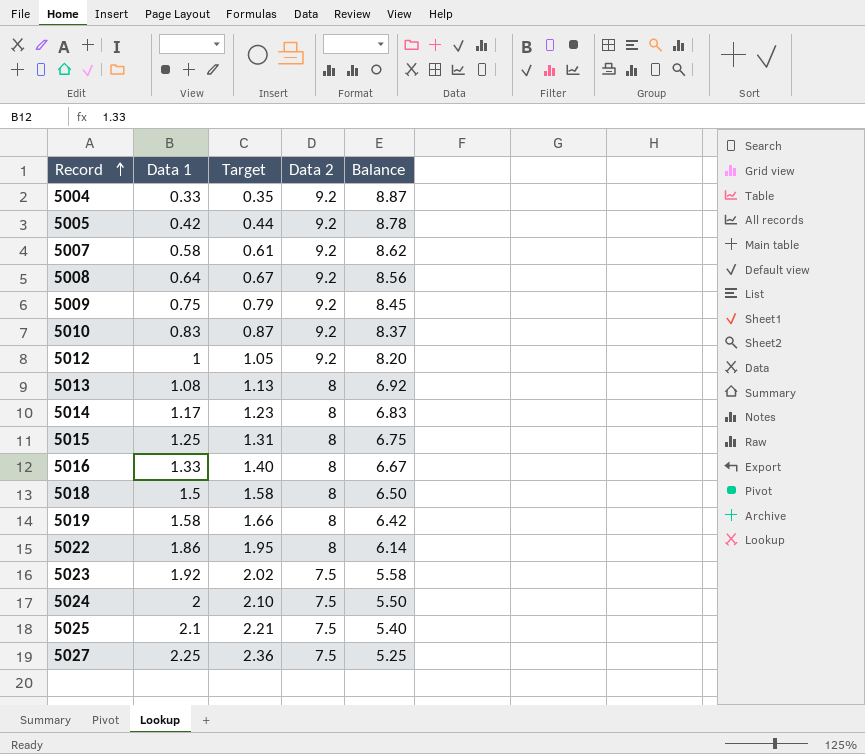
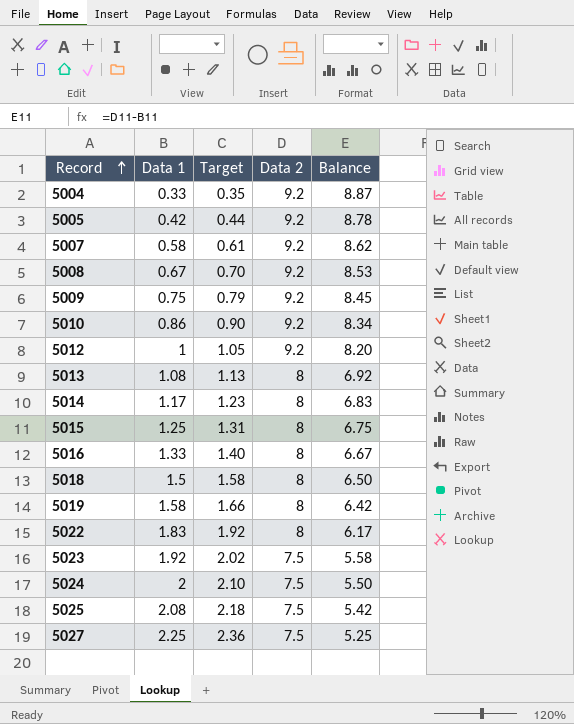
5008 | Data 1: 0.64 -> 0.67
5008 | Target: 0.67 -> 0.70
5008 | Balance: 8.56 -> 8.53
5010 | Data 1: 0.83 -> 0.86
5010 | Target: 0.87 -> 0.90
5010 | Balance: 8.37 -> 8.34
5022 | Data 1: 1.86 -> 1.83
5022 | Target: 1.95 -> 1.92
5022 | Balance: 6.14 -> 6.17
5025 | Data 1: 2.1 -> 2.08
5025 | Target: 2.21 -> 2.18
5025 | Balance: 5.40 -> 5.42

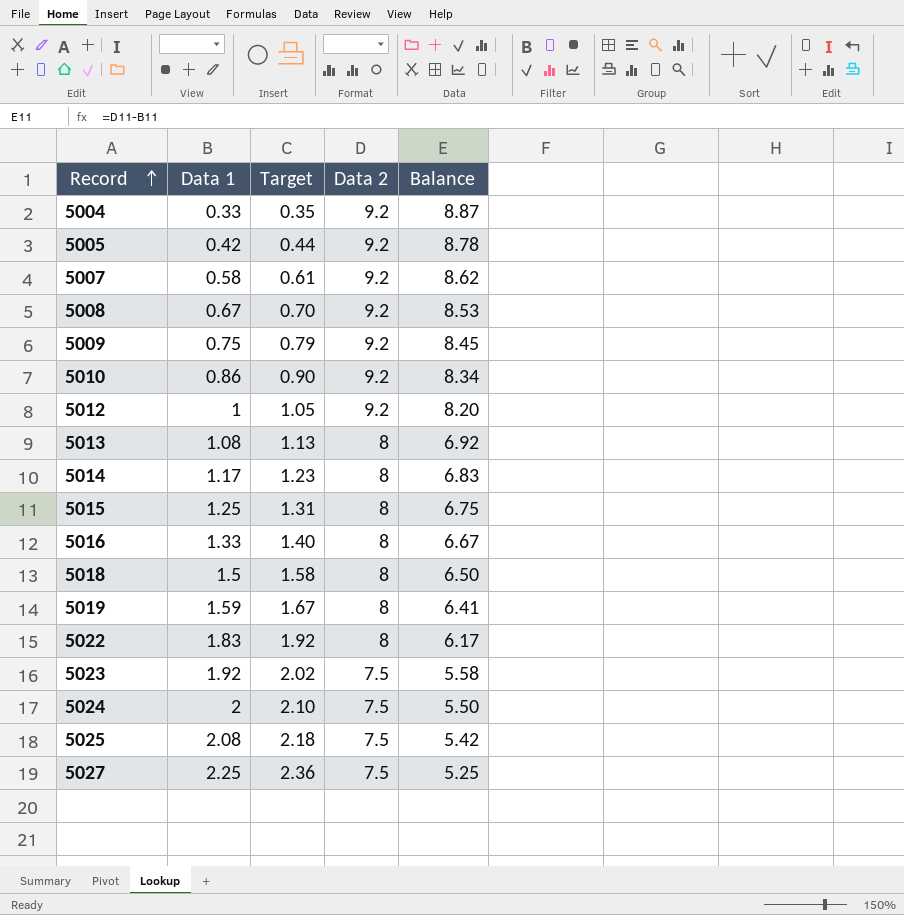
5019 | Data 1: 1.58 -> 1.59
5019 | Target: 1.66 -> 1.67
5019 | Balance: 6.42 -> 6.41

